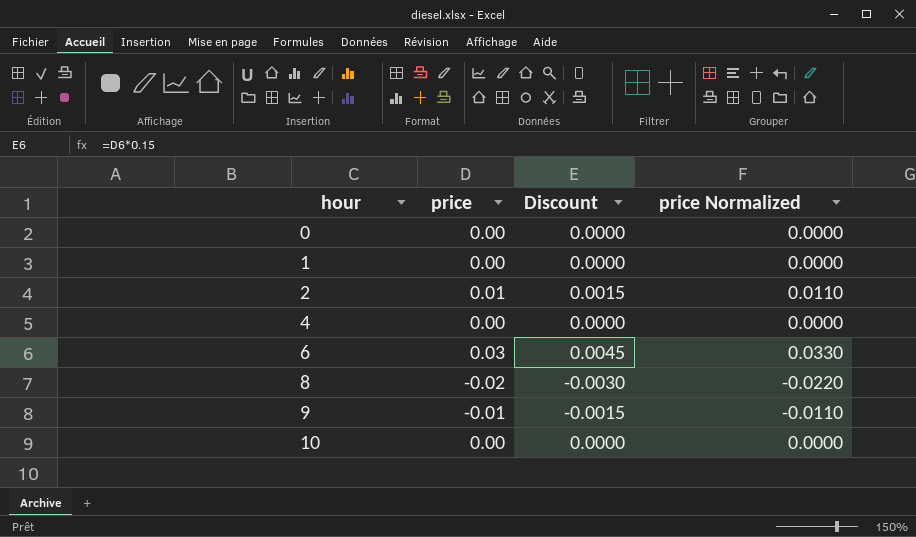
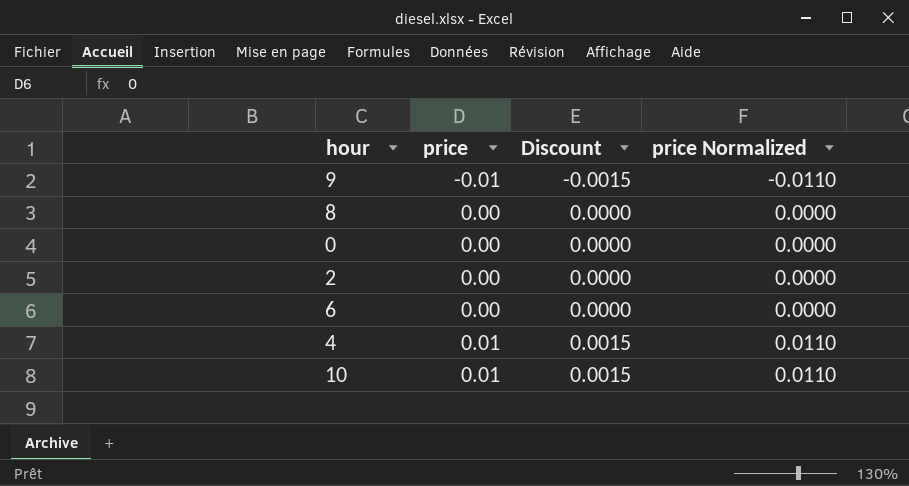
row order: hour ascending -> price ascending
row 1: 0.00 | 0.0000 | 0.0000 -> none
8 | price: -0.02 -> 0.00
8 | Discount: -0.0030 -> 0.0000
8 | price Normalized: -0.0220 -> 0.0000
2 | price: 0.01 -> 0.00
2 | Discount: 0.0015 -> 0.0000
2 | price Normalized: 0.0110 -> 0.0000
6 | price: 0.03 -> 0.00
6 | Discount: 0.0045 -> 0.0000
6 | price Normalized: 0.0330 -> 0.0000
4 | price: 0.00 -> 0.01
4 | Discount: 0.0000 -> 0.0015
4 | price Normalized: 0.0000 -> 0.0110
10 | price: 0.00 -> 0.01
10 | Discount: 0.0000 -> 0.0015
10 | price Normalized: 0.0000 -> 0.0110

